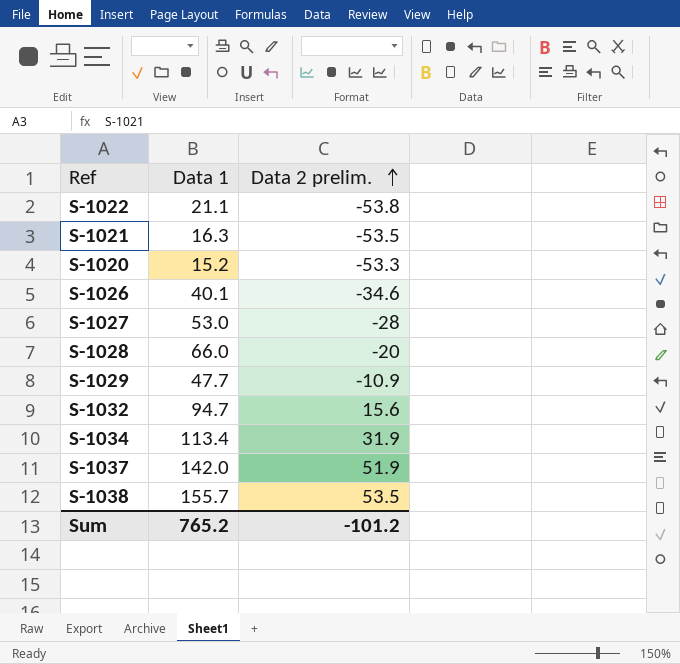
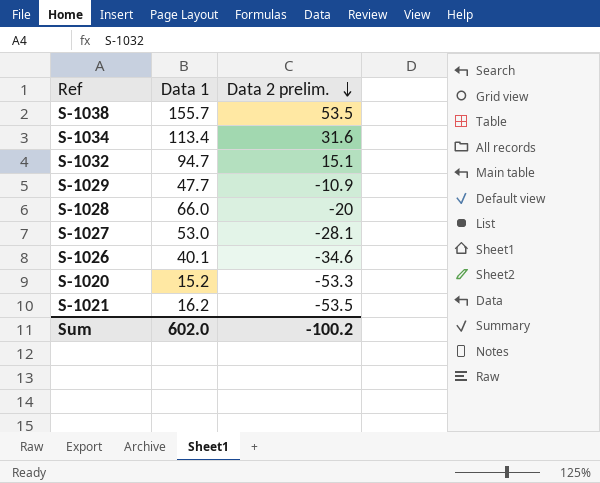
row order: Data 2 prelim. ascending -> Data 2 prelim. descending
row S-1022: 21.1 | -53.8 -> none
row S-1037: 142.0 | 51.9 -> none
S-1034 | Data 2 prelim.: 31.9 -> 31.6
S-1032 | Data 2 prelim.: 15.6 -> 15.1
S-1027 | Data 2 prelim.: -28 -> -28.1
S-1021 | Data 1: 16.3 -> 16.2
Sum | Data 1: 765.2 -> 602.0
Sum | Data 2 prelim.: -101.2 -> -100.2

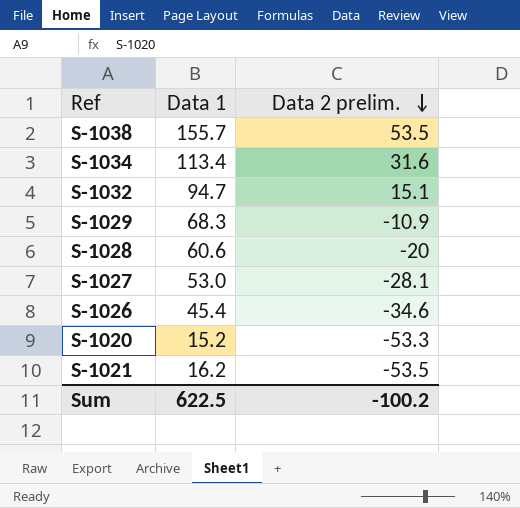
S-1029 | Data 1: 47.7 -> 68.3
S-1028 | Data 1: 66.0 -> 60.6
S-1026 | Data 1: 40.1 -> 45.4
Sum | Data 1: 602.0 -> 622.5

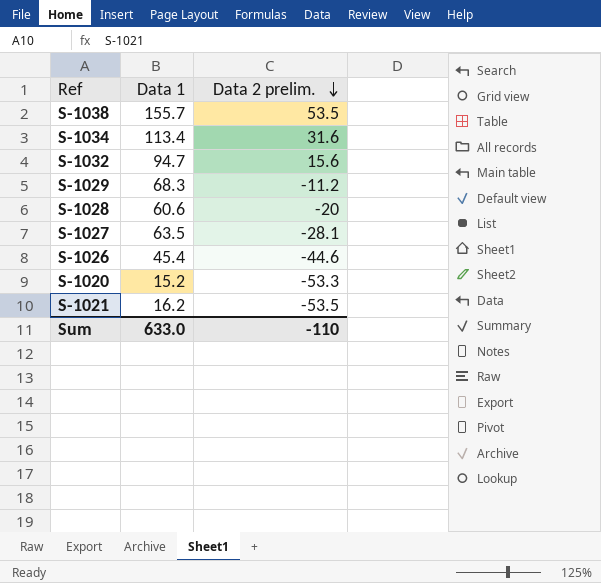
S-1032 | Data 2 prelim.: 15.1 -> 15.6
S-1029 | Data 2 prelim.: -10.9 -> -11.2
S-1027 | Data 1: 53.0 -> 63.5
S-1026 | Data 2 prelim.: -34.6 -> -44.6
Sum | Data 1: 622.5 -> 633.0
Sum | Data 2 prelim.: -100.2 -> -110

